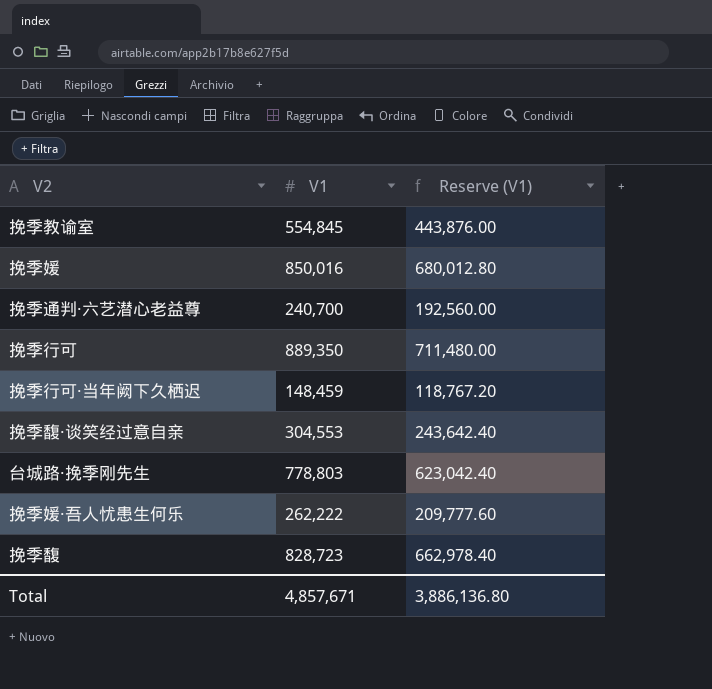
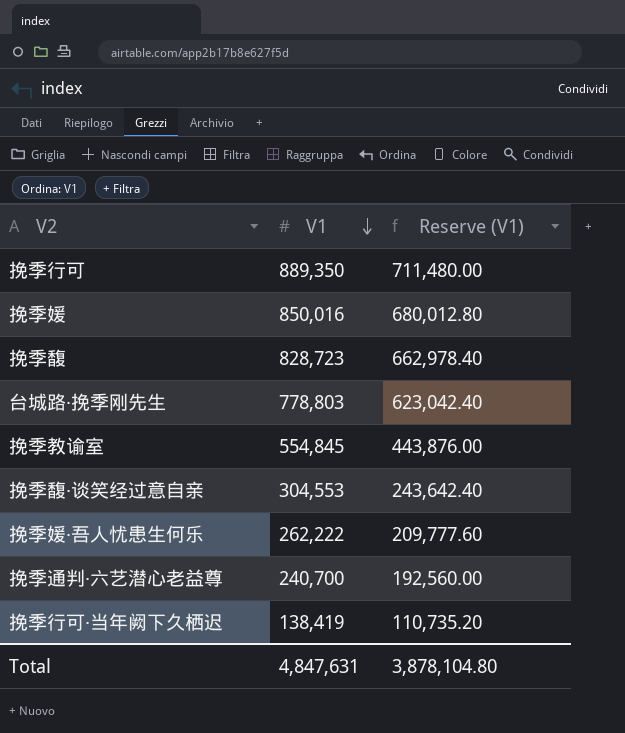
row order: none -> V1 descending
挽季行可·当年阙下久栖迟 | V1: 148,459 -> 138,419
挽季行可·当年阙下久栖迟 | Reserve (V1): 118,767.20 -> 110,735.20
Total | V1: 4,857,671 -> 4,847,631
Total | Reserve (V1): 3,886,136.80 -> 3,878,104.80

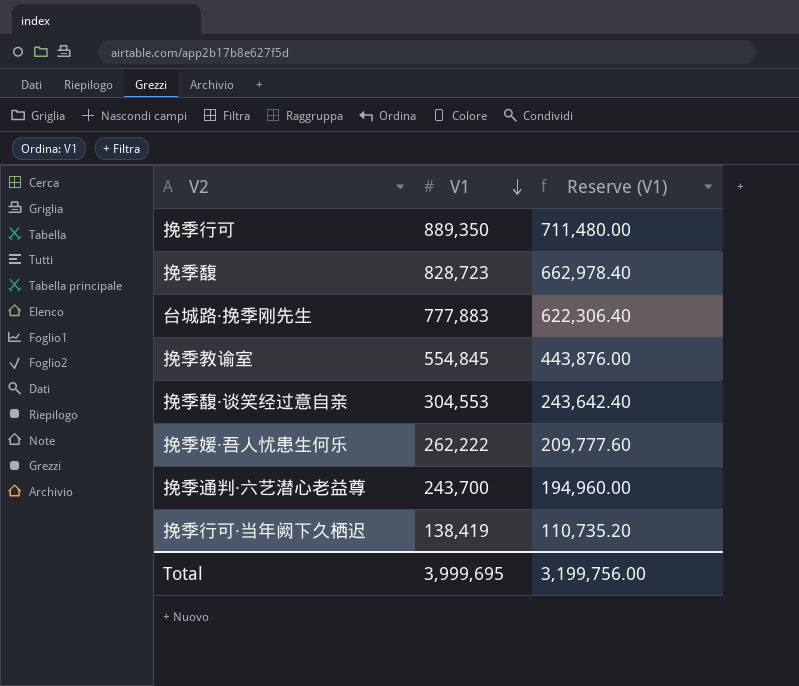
row 挽季媛: 850,016 | 680,012.80 -> none
台城路·挽季刚先生 | V1: 778,803 -> 777,883
台城路·挽季刚先生 | Reserve (V1): 623,042.40 -> 622,306.40
挽季通判·六艺潜心老益尊 | V1: 240,700 -> 243,700
挽季通判·六艺潜心老益尊 | Reserve (V1): 192,560.00 -> 194,960.00
Total | V1: 4,847,631 -> 3,999,695
Total | Reserve (V1): 3,878,104.80 -> 3,199,756.00

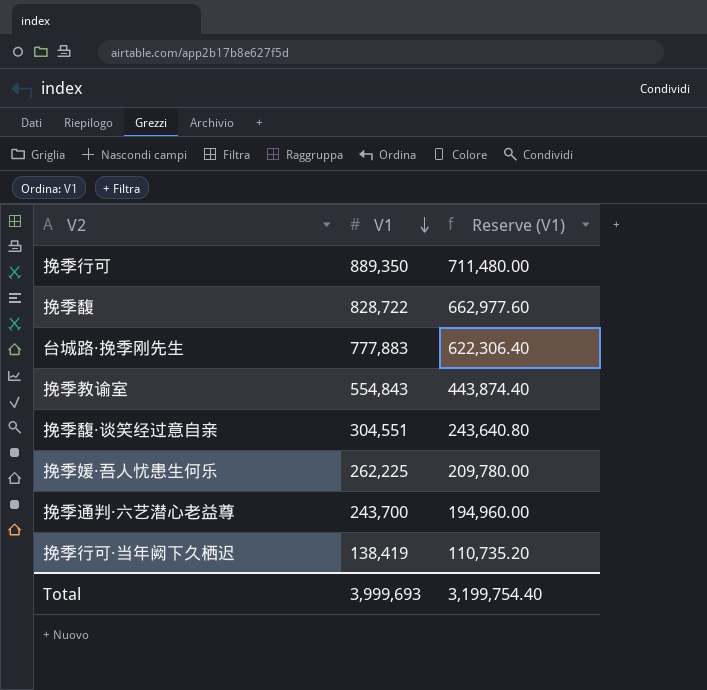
挽季馥 | V1: 828,723 -> 828,722
挽季馥 | Reserve (V1): 662,978.40 -> 662,977.60
挽季教谕室 | V1: 554,845 -> 554,843
挽季教谕室 | Reserve (V1): 443,876.00 -> 443,874.40
挽季馥·谈笑经过意自亲 | V1: 304,553 -> 304,551
挽季馥·谈笑经过意自亲 | Reserve (V1): 243,642.40 -> 243,640.80
挽季媛·吾人忧患生何乐 | V1: 262,222 -> 262,225
挽季媛·吾人忧患生何乐 | Reserve (V1): 209,777.60 -> 209,780.00
Total | V1: 3,999,695 -> 3,999,693
Total | Reserve (V1): 3,199,756.00 -> 3,199,754.40

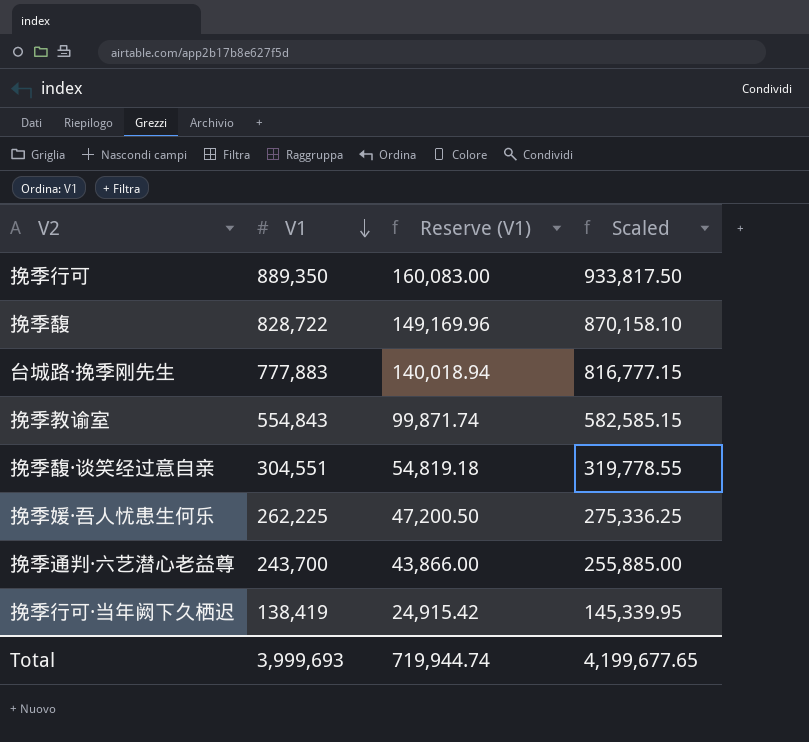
column Reserve (V1) | formula: [V1] * 0.8 -> [V1] * 0.18
column Scaled | formula: none -> [V1] * 1.05
Total | Reserve (V1): 3,199,754.40 -> 719,944.74

